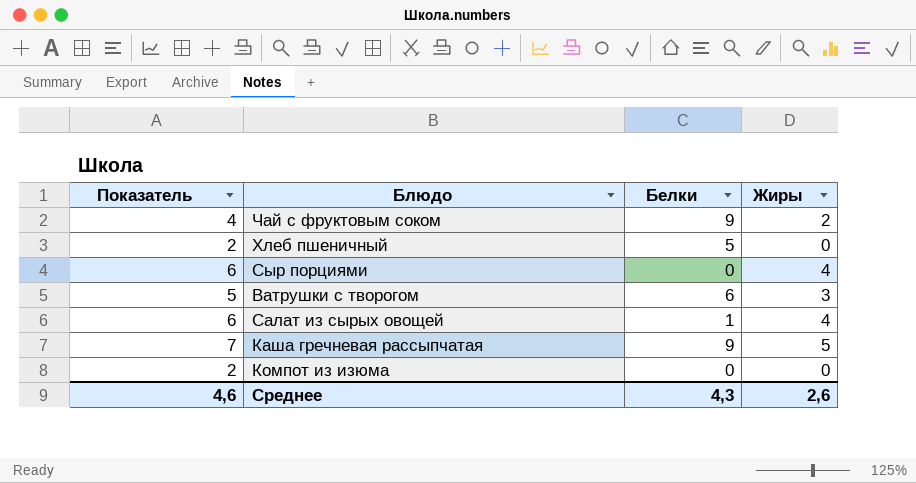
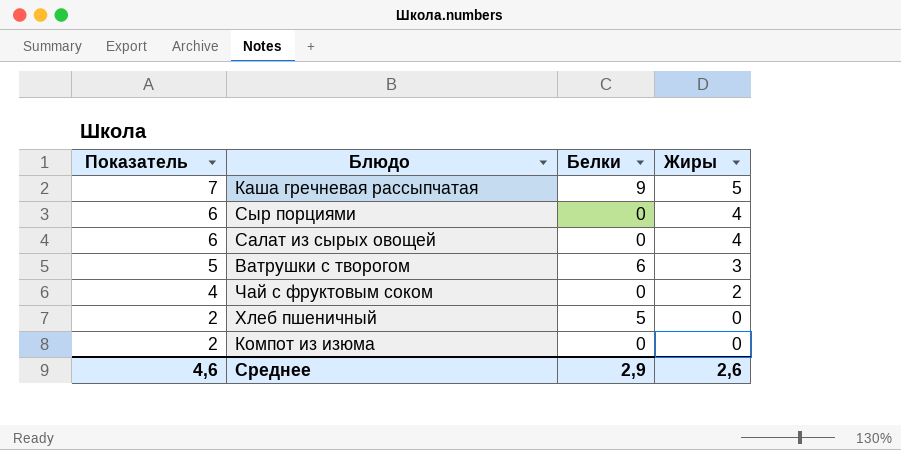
row order: none -> Показатель descending
Салат из сырых овощей | Белки: 1 -> 0
Чай с фруктовым соком | Белки: 9 -> 0
Среднее | Белки: 4,3 -> 2,9

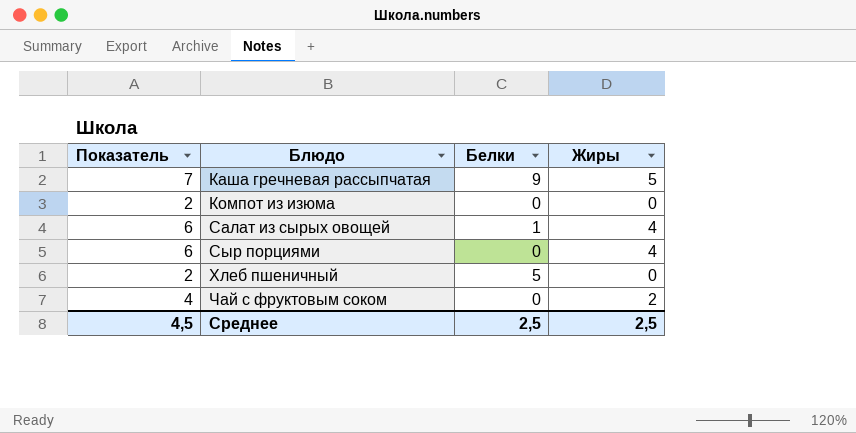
row order: Показатель descending -> Блюдо ascending
row Ватрушки с творогом: 5 | 6 | 3 -> none
Салат из сырых овощей | Белки: 0 -> 1
Среднее | Показатель: 4,6 -> 4,5
Среднее | Белки: 2,9 -> 2,5
Среднее | Жиры: 2,6 -> 2,5

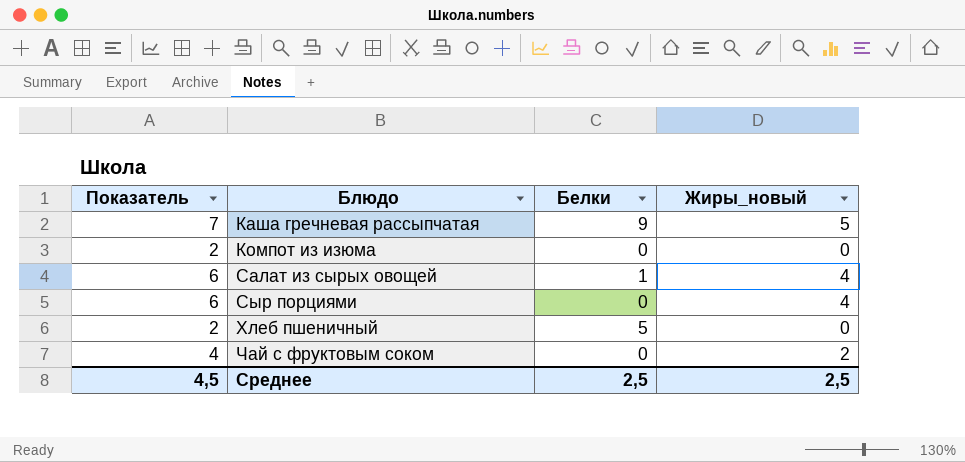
column name: Жиры -> Жиры_новый

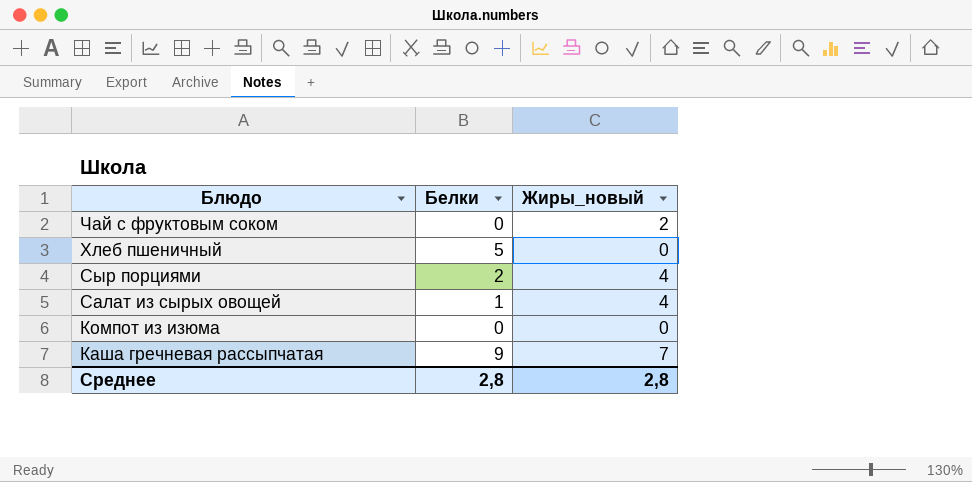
row order: Блюдо ascending -> Блюдо descending
column Показатель | formula: [Жиры_новый] + 2 -> none
Сыр порциями | Белки: 0 -> 2
Каша гречневая рассыпчатая | Жиры_новый: 5 -> 7
Среднее | Белки: 2,5 -> 2,8
Среднее | Жиры_новый: 2,5 -> 2,8

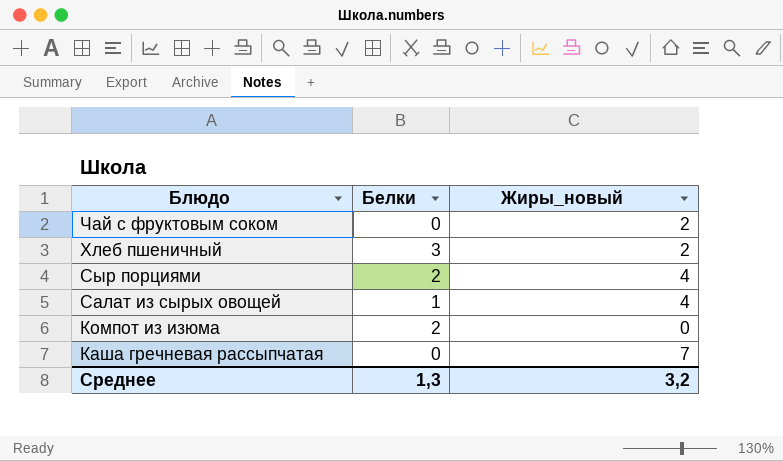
Хлеб пшеничный | Белки: 5 -> 3
Хлеб пшеничный | Жиры_новый: 0 -> 2
Компот из изюма | Белки: 0 -> 2
Каша гречневая рассыпчатая | Белки: 9 -> 0
Среднее | Белки: 2,8 -> 1,3
Среднее | Жиры_новый: 2,8 -> 3,2

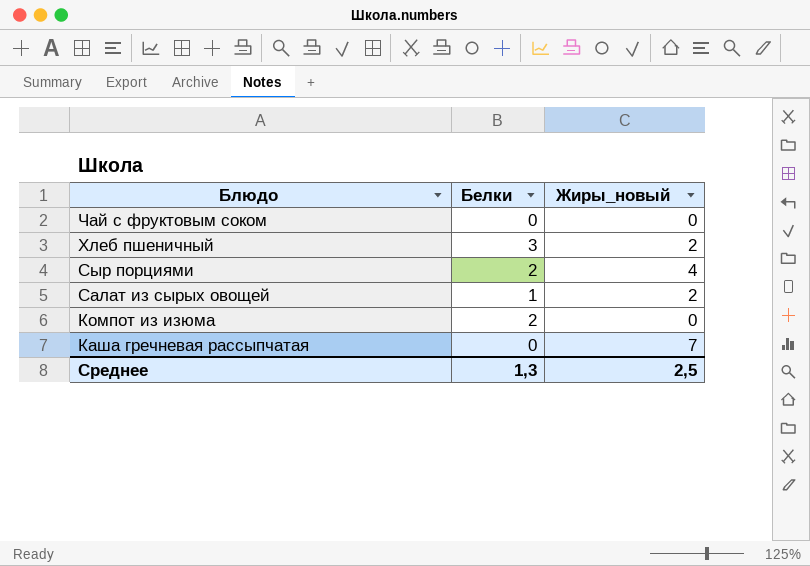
Чай с фруктовым соком | Жиры_новый: 2 -> 0
Салат из сырых овощей | Жиры_новый: 4 -> 2
Среднее | Жиры_новый: 3,2 -> 2,5

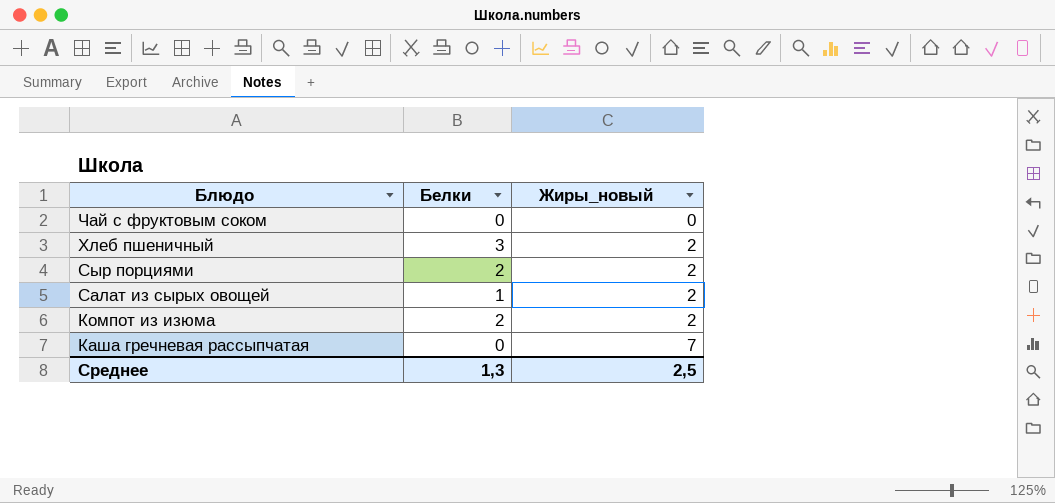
Сыр порциями | Жиры_новый: 4 -> 2
Компот из изюма | Жиры_новый: 0 -> 2

